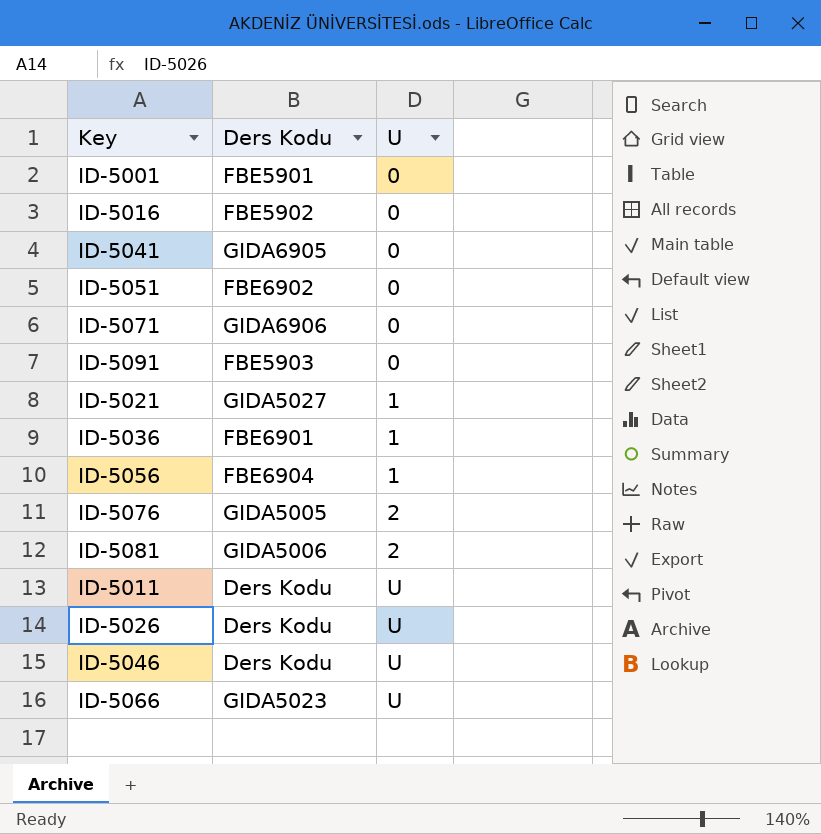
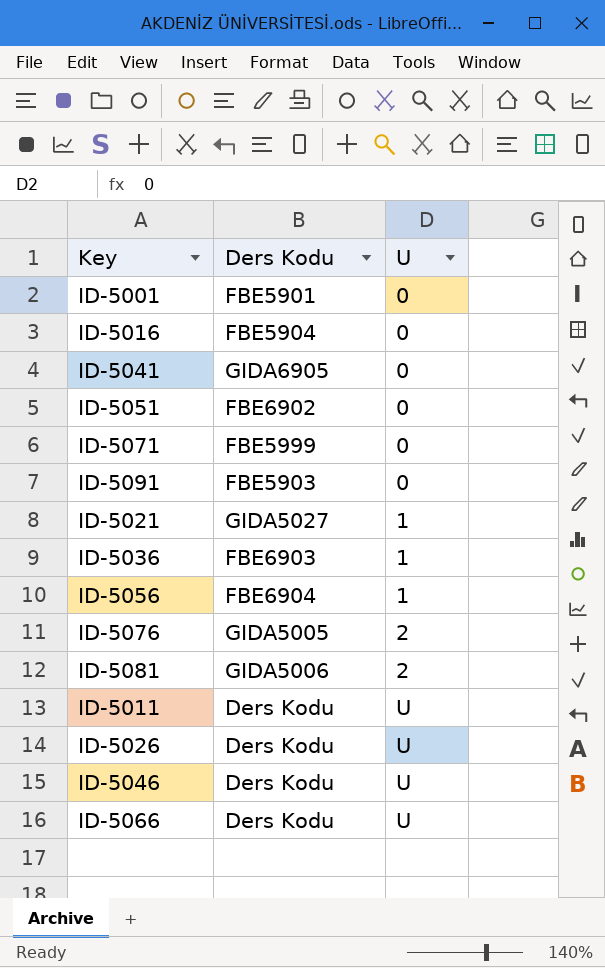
ID-5016 | Ders Kodu: FBE5902 -> FBE5904
ID-5071 | Ders Kodu: GIDA6906 -> FBE5999
ID-5036 | Ders Kodu: FBE6901 -> FBE6903
ID-5066 | Ders Kodu: GIDA5023 -> Ders Kodu

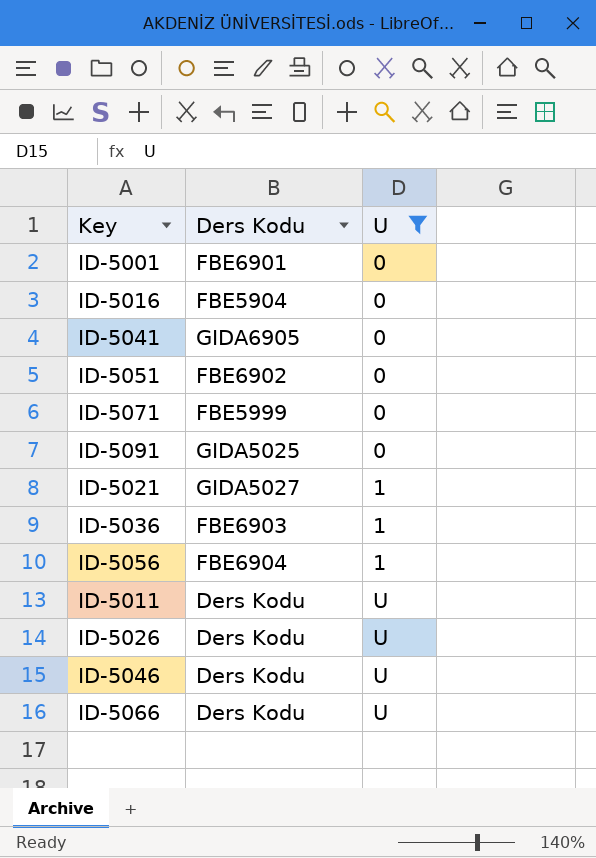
filter: none -> U != 2
ID-5001 | Ders Kodu: FBE5901 -> FBE6901
ID-5091 | Ders Kodu: FBE5903 -> GIDA5025

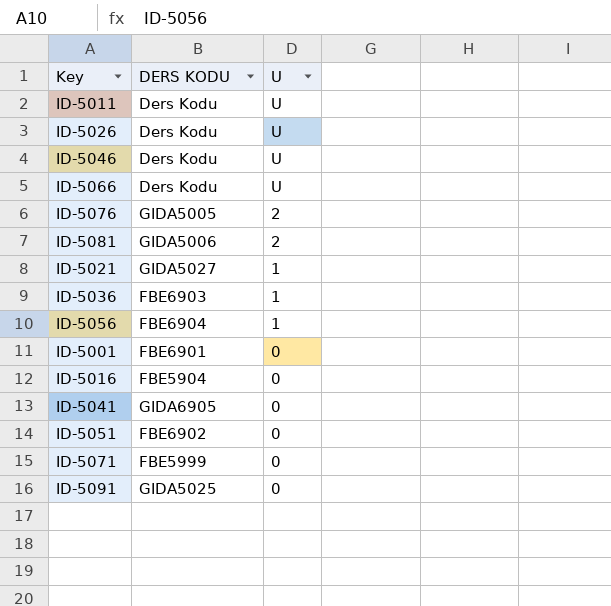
filter: U != 2 -> none
row order: U ascending -> U descending
column name: Ders Kodu -> DERS KODU

